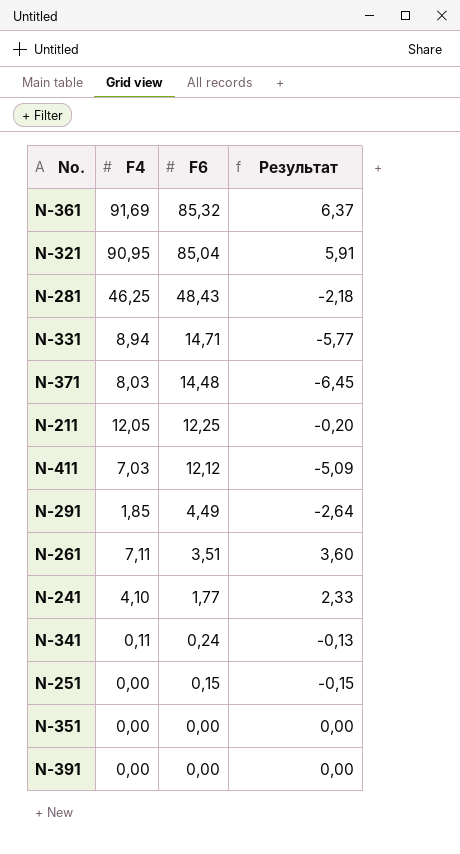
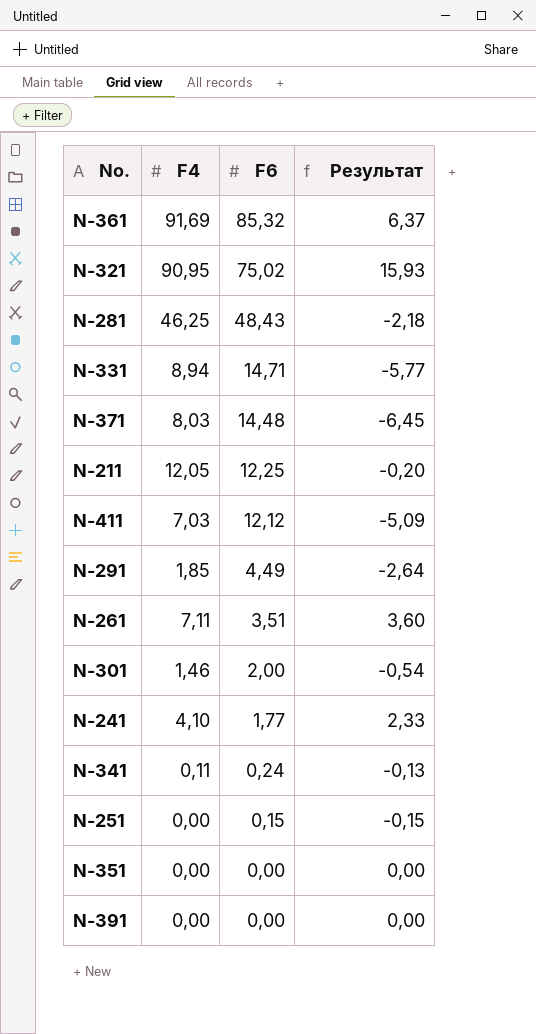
N-321 | F6: 85,04 -> 75,02
N-321 | Результат: 5,91 -> 15,93
row N-301: none -> 1,46 | 2,00 | -0,54

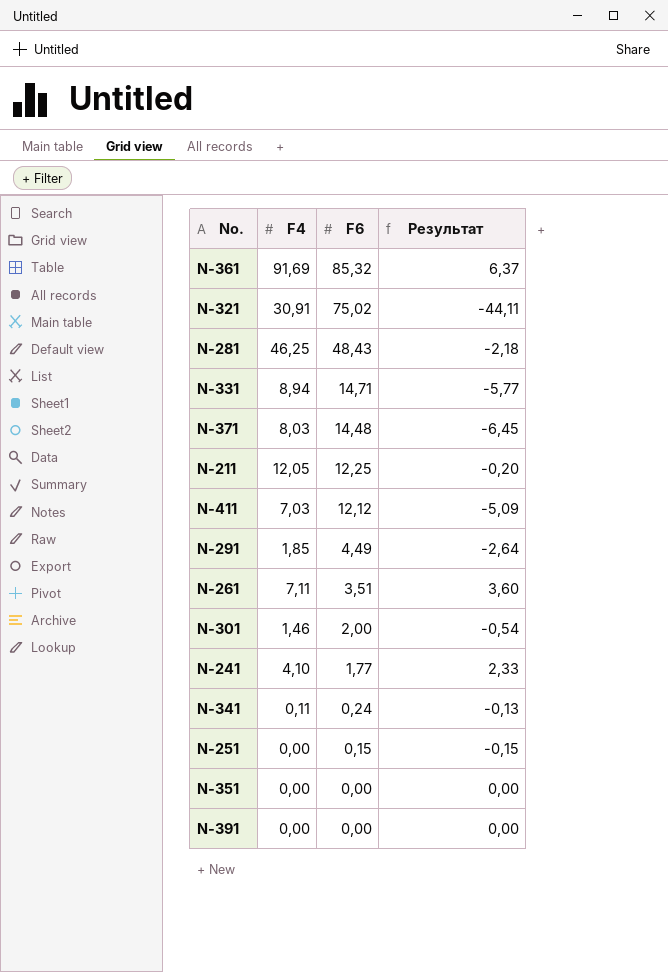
N-321 | F4: 90,95 -> 30,91
N-321 | Результат: 15,93 -> -44,11

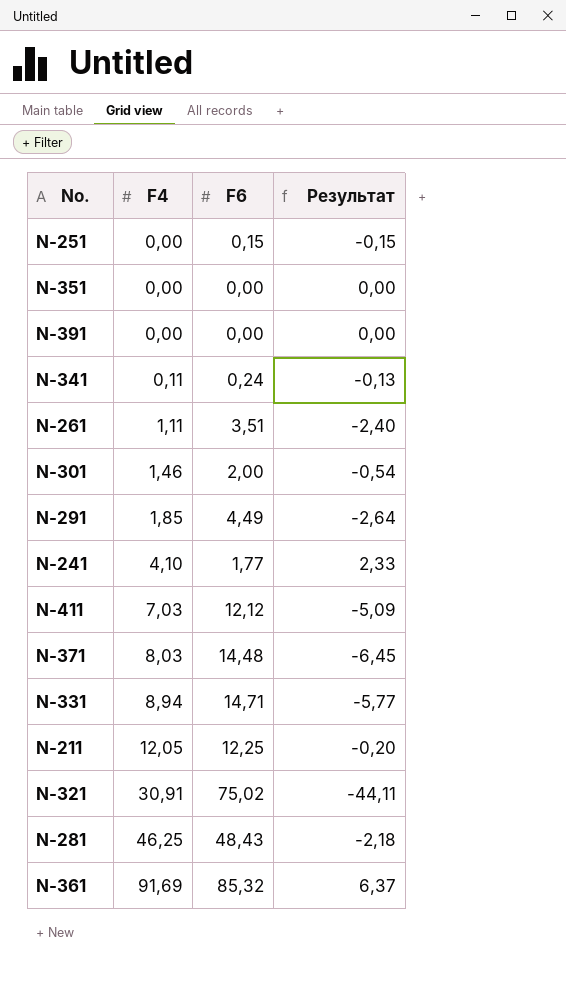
row order: F6 descending -> F4 ascending
N-261 | F4: 7,11 -> 1,11
N-261 | Результат: 3,60 -> -2,40

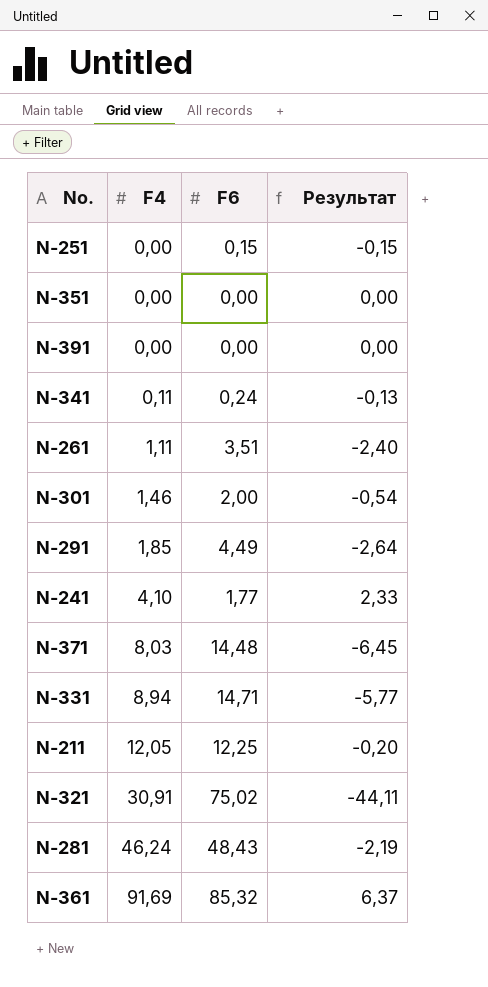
row N-411: 7,03 | 12,12 | -5,09 -> none
N-281 | F4: 46,25 -> 46,24
N-281 | Результат: -2,18 -> -2,19

